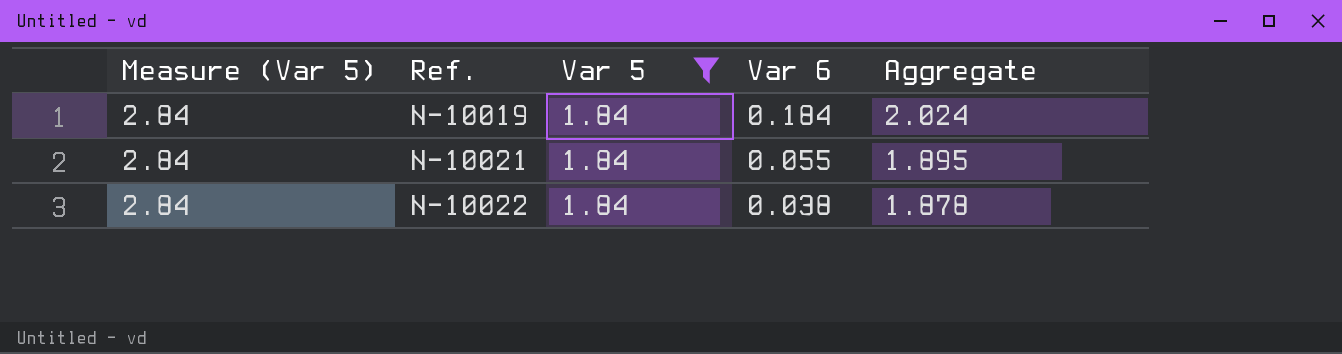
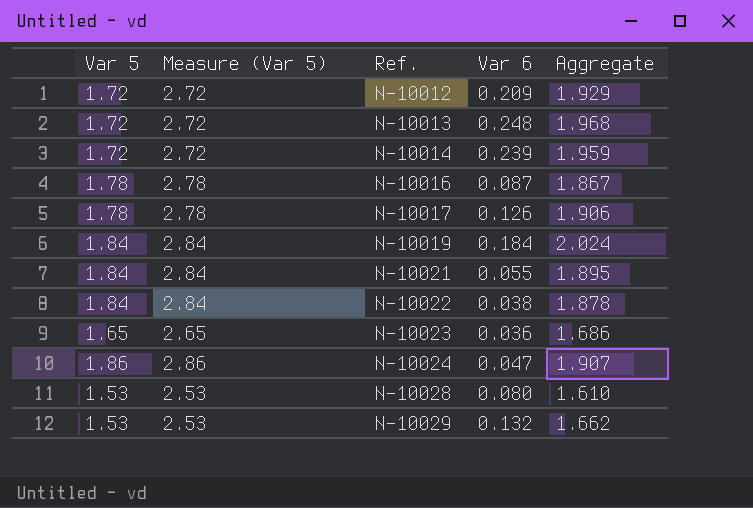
filter: Var 5 = 1.84 -> none
column Var 5 | position: 3 -> 1

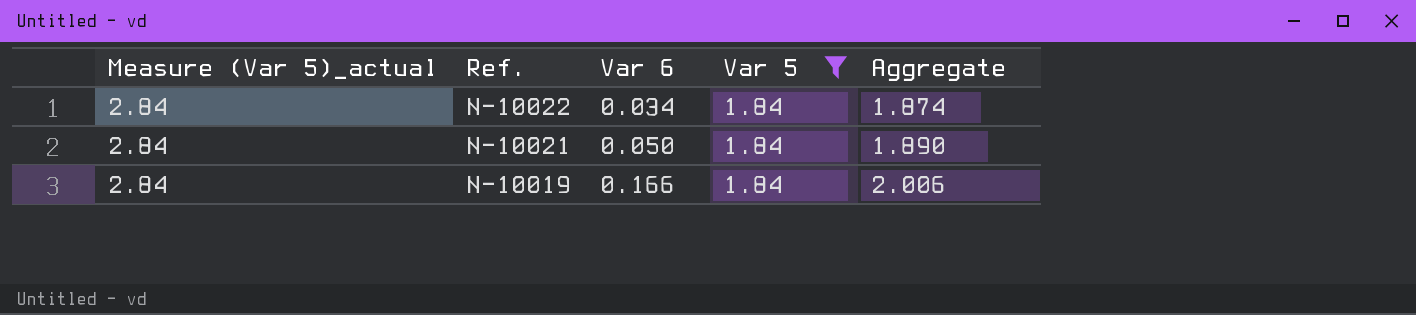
filter: none -> Var 5 = 1.84
row order: Ref. ascending -> Ref. descending
column name: Measure (Var 5) -> Measure (Var 5)_actual
column Var 5 | position: 1 -> 4
N-10022 | Var 6: 0.038 -> 0.034
N-10022 | Aggregate: 1.878 -> 1.874
N-10021 | Var 6: 0.055 -> 0.050
N-10021 | Aggregate: 1.895 -> 1.890
N-10019 | Var 6: 0.184 -> 0.166
N-10019 | Aggregate: 2.024 -> 2.006

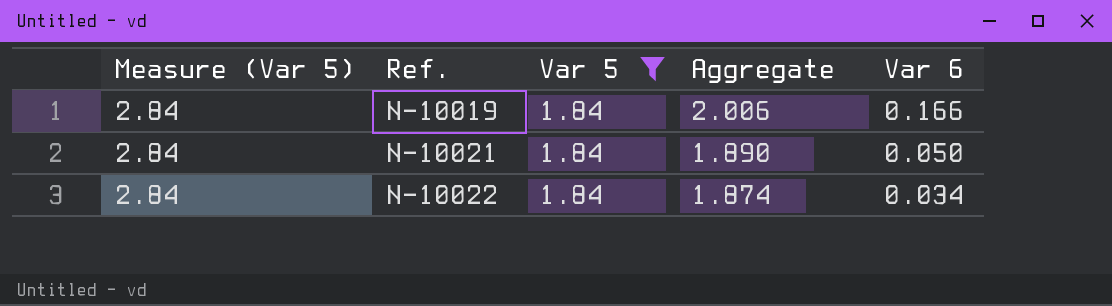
row order: Ref. descending -> Ref. ascending
column name: Measure (Var 5)_actual -> Measure (Var 5)
column Var 6 | position: 3 -> 5

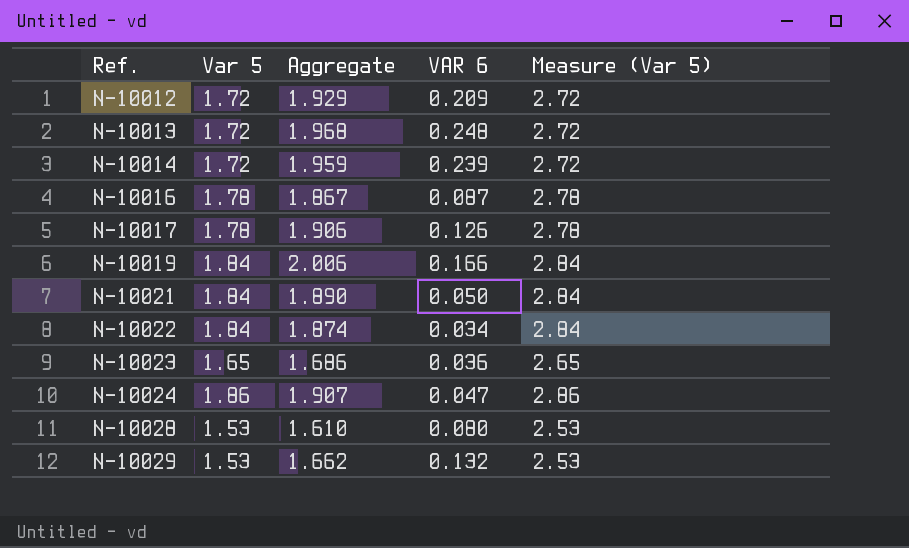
filter: Var 5 = 1.84 -> none
column name: Var 6 -> VAR 6
column Measure (Var 5) | position: 1 -> 5

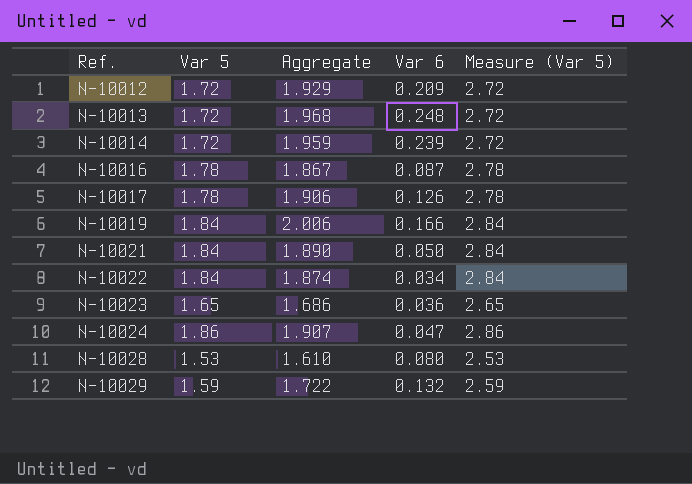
column name: VAR 6 -> Var 6
N-10029 | Var 5: 1.53 -> 1.59
N-10029 | Aggregate: 1.662 -> 1.722
N-10029 | Measure (Var 5): 2.53 -> 2.59

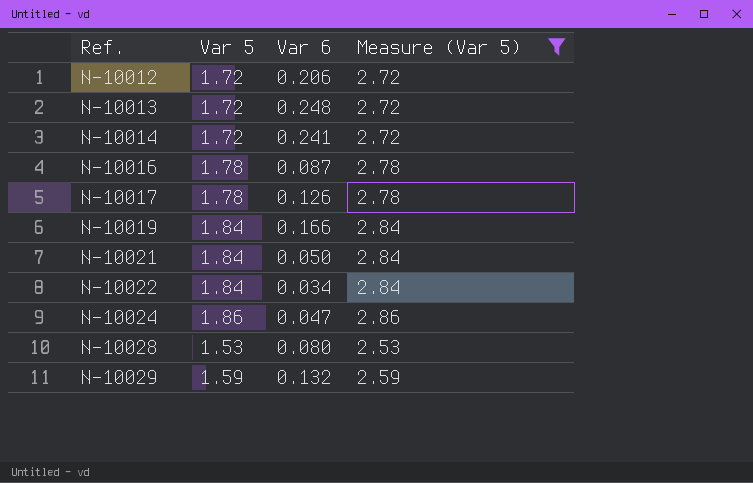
filter: none -> Measure (Var 5) != 2.65
column Aggregate | formula: [Var 5] + [Var 6] -> none
N-10012 | Var 6: 0.209 -> 0.206
N-10014 | Var 6: 0.239 -> 0.241

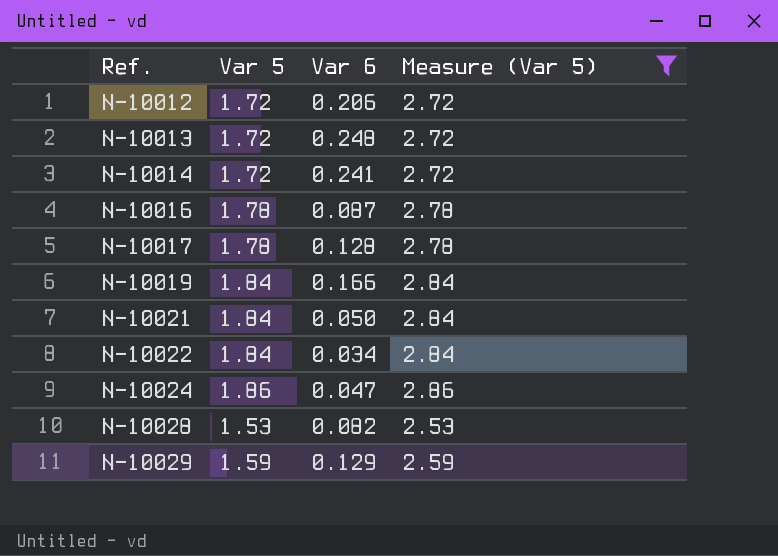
N-10017 | Var 6: 0.126 -> 0.128
N-10028 | Var 6: 0.080 -> 0.082
N-10029 | Var 6: 0.132 -> 0.129

